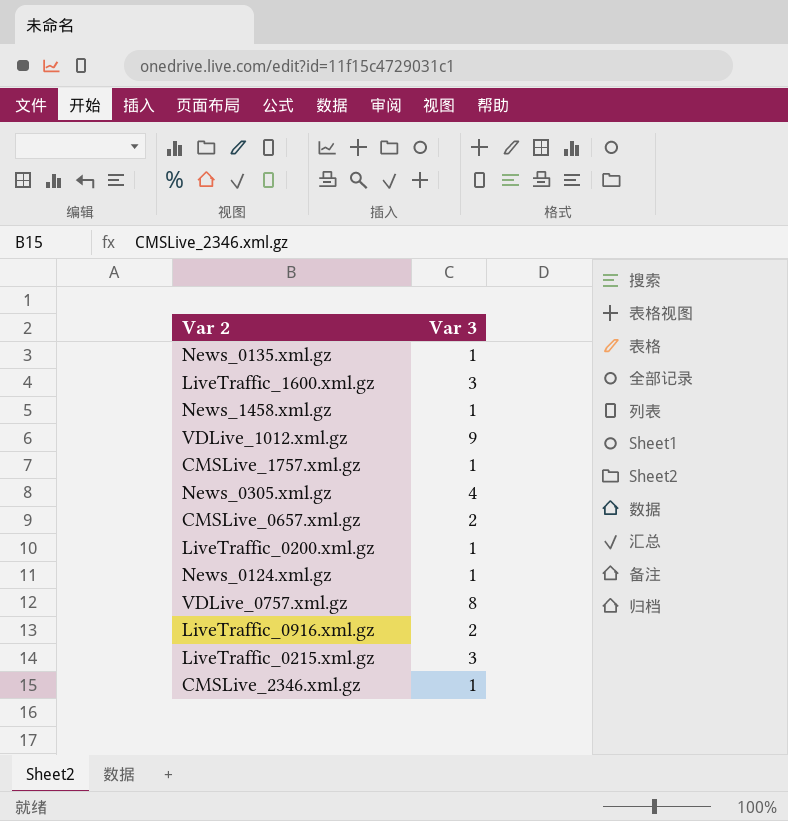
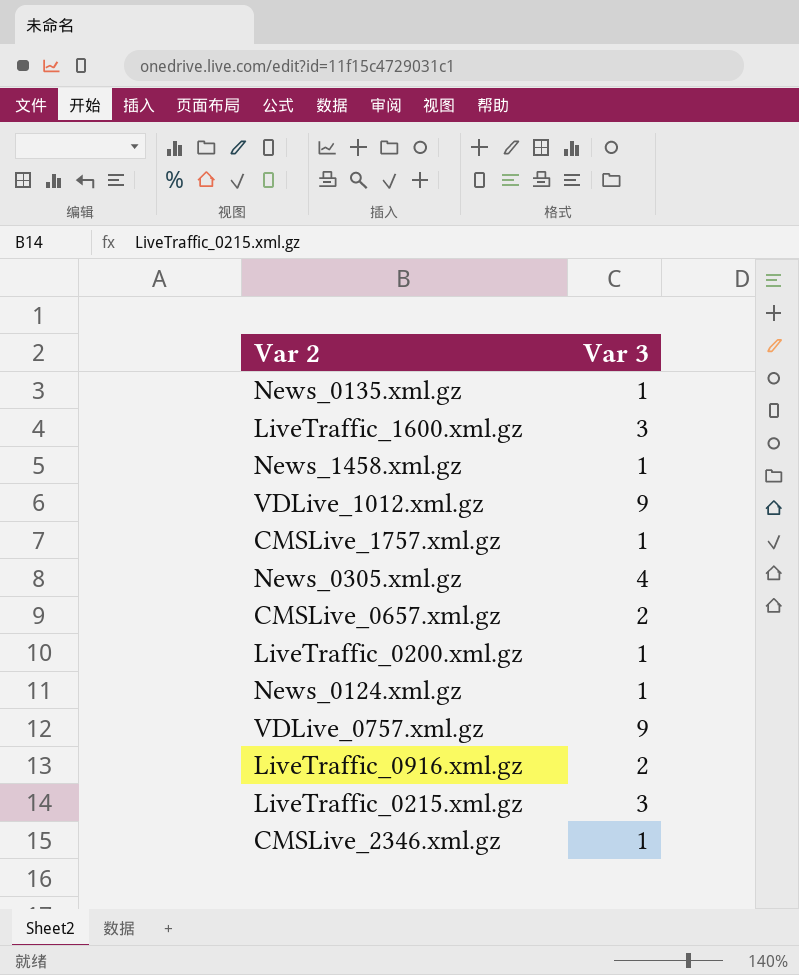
VDLive_0757.xml.gz | Var 3: 8 -> 9

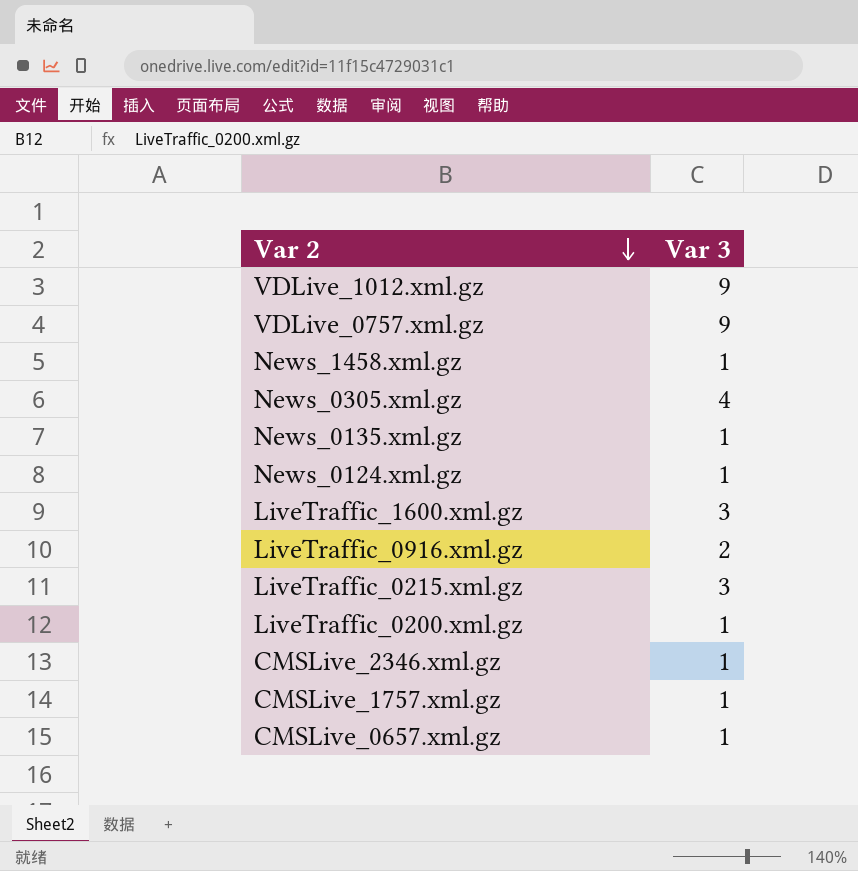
row order: none -> Var 2 descending
CMSLive_0657.xml.gz | Var 3: 2 -> 1

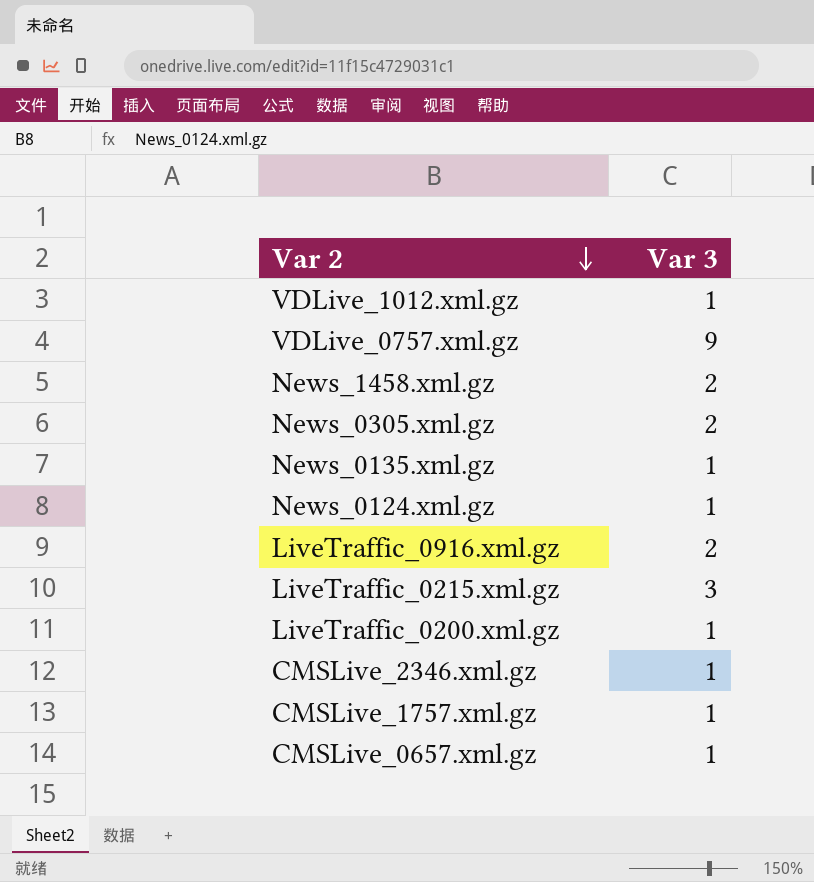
row LiveTraffic_1600.xml.gz: 3 -> none
VDLive_1012.xml.gz | Var 3: 9 -> 1
News_1458.xml.gz | Var 3: 1 -> 2
News_0305.xml.gz | Var 3: 4 -> 2

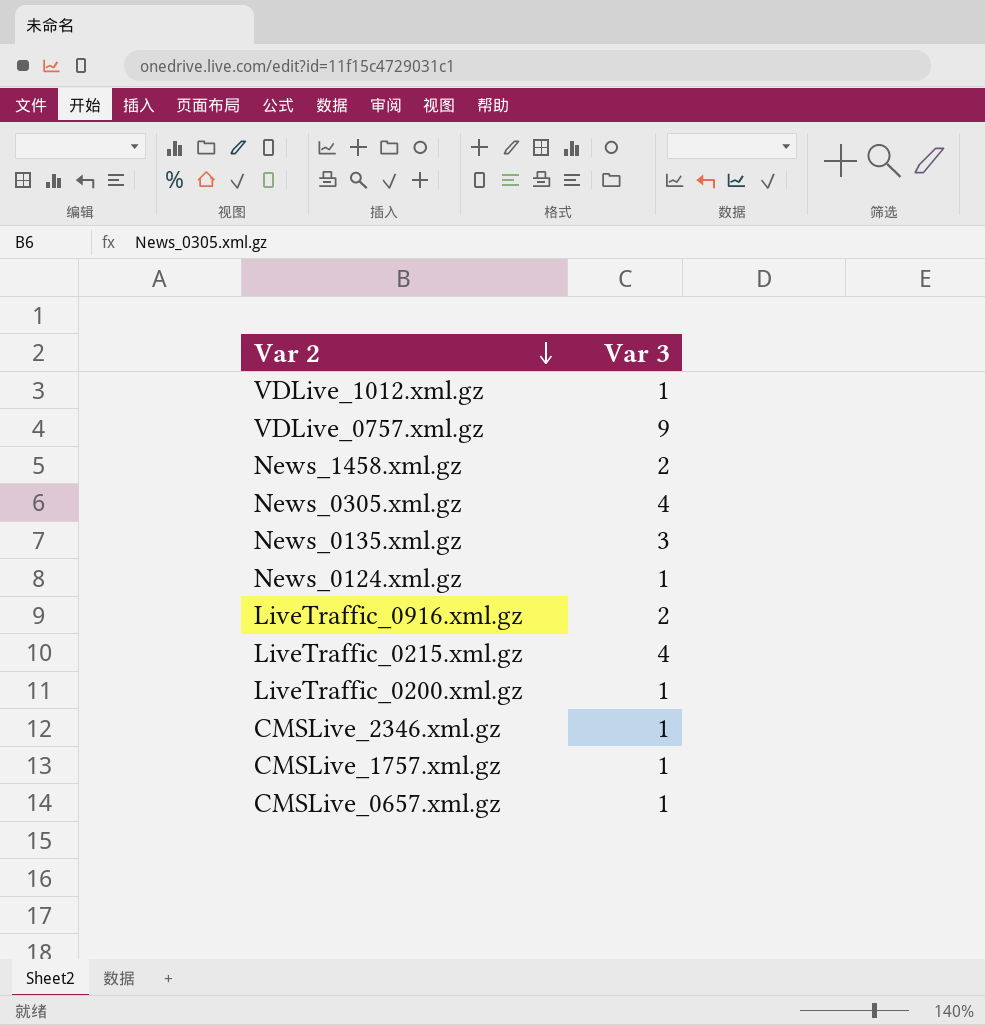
News_0305.xml.gz | Var 3: 2 -> 4
News_0135.xml.gz | Var 3: 1 -> 3
LiveTraffic_0215.xml.gz | Var 3: 3 -> 4

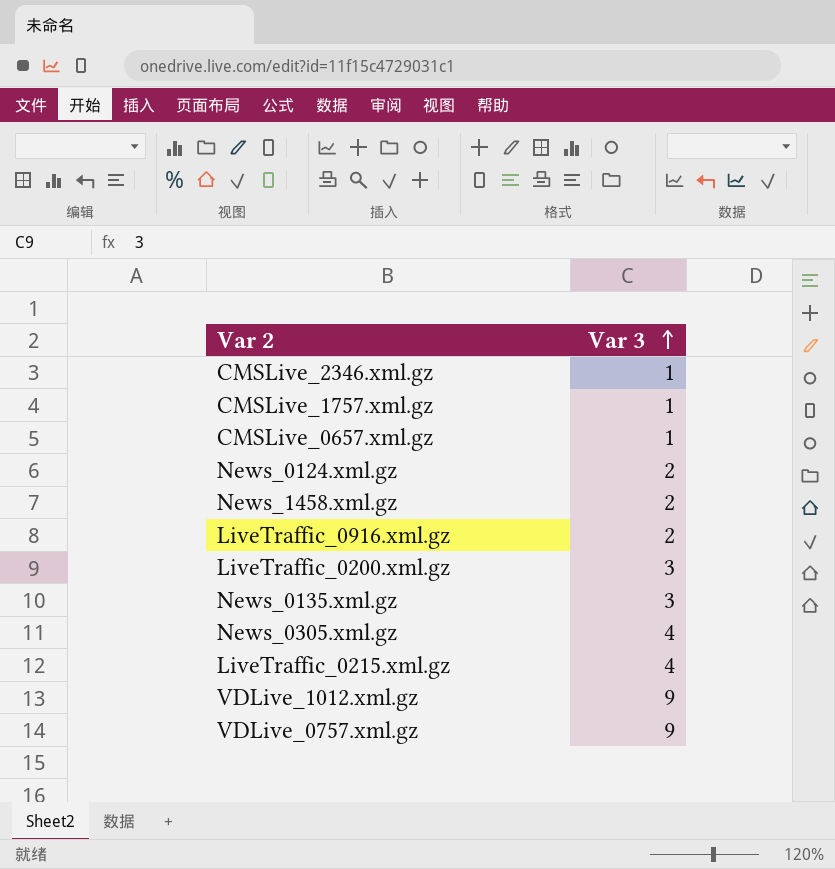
row order: Var 2 descending -> Var 3 ascending
News_0124.xml.gz | Var 3: 1 -> 2
LiveTraffic_0200.xml.gz | Var 3: 1 -> 3
VDLive_1012.xml.gz | Var 3: 1 -> 9

